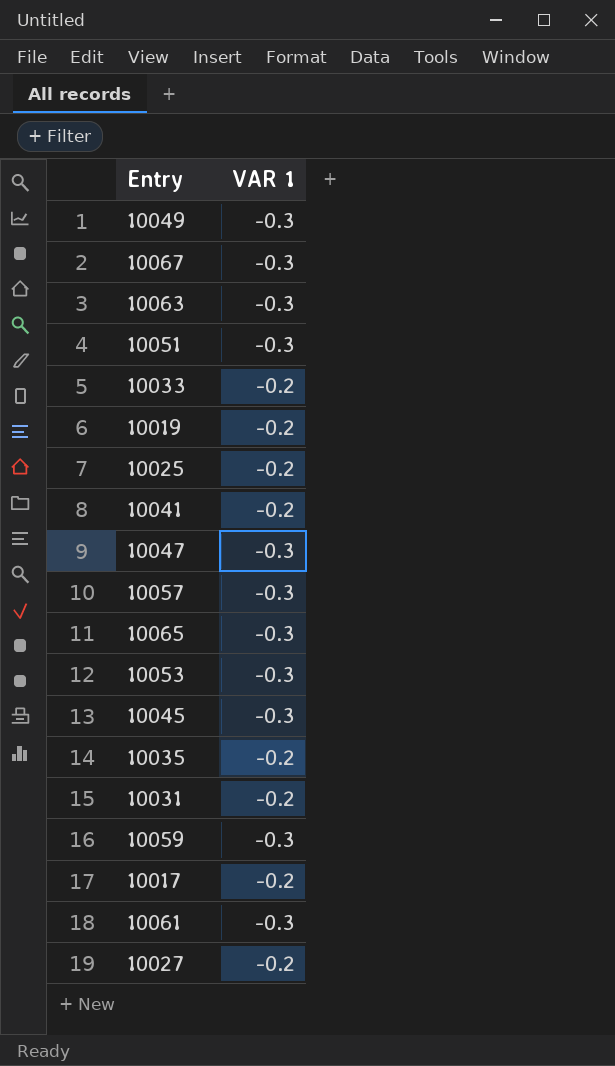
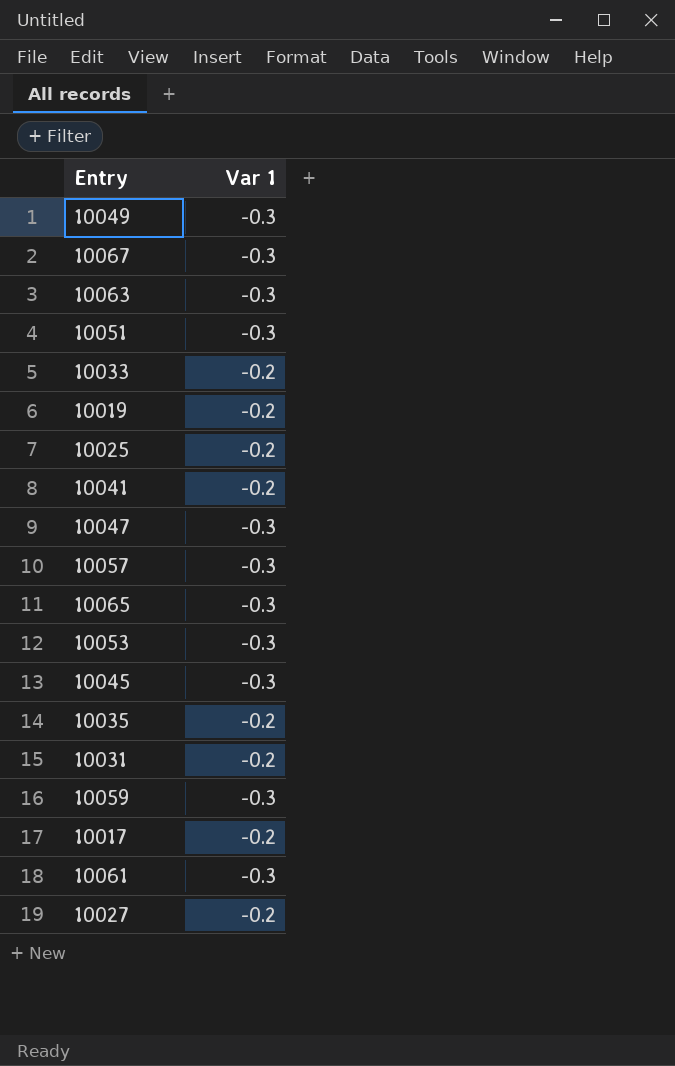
column name: VAR 1 -> Var 1

